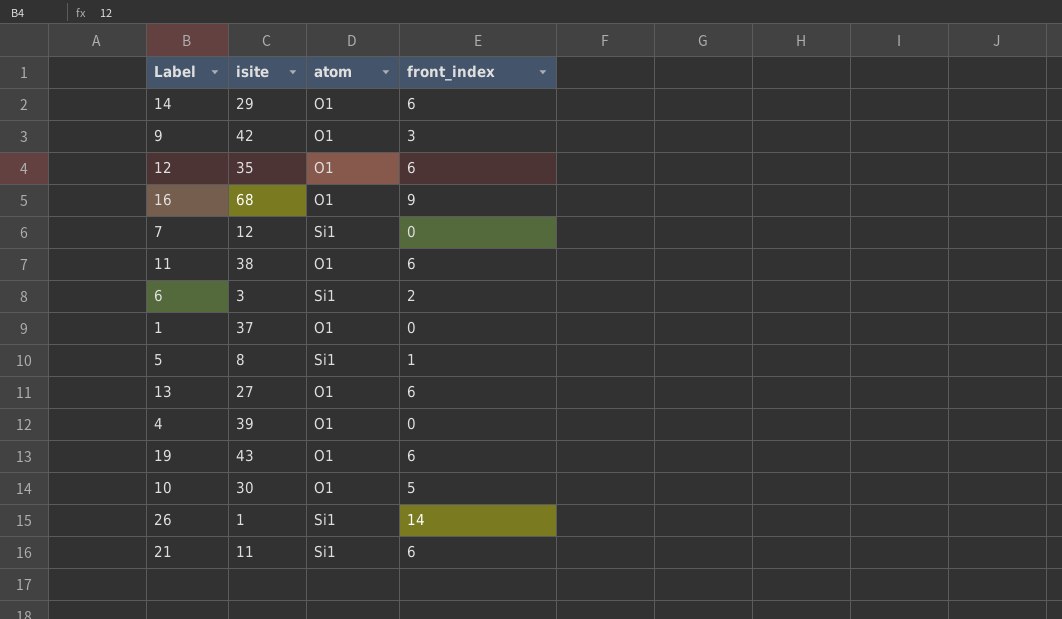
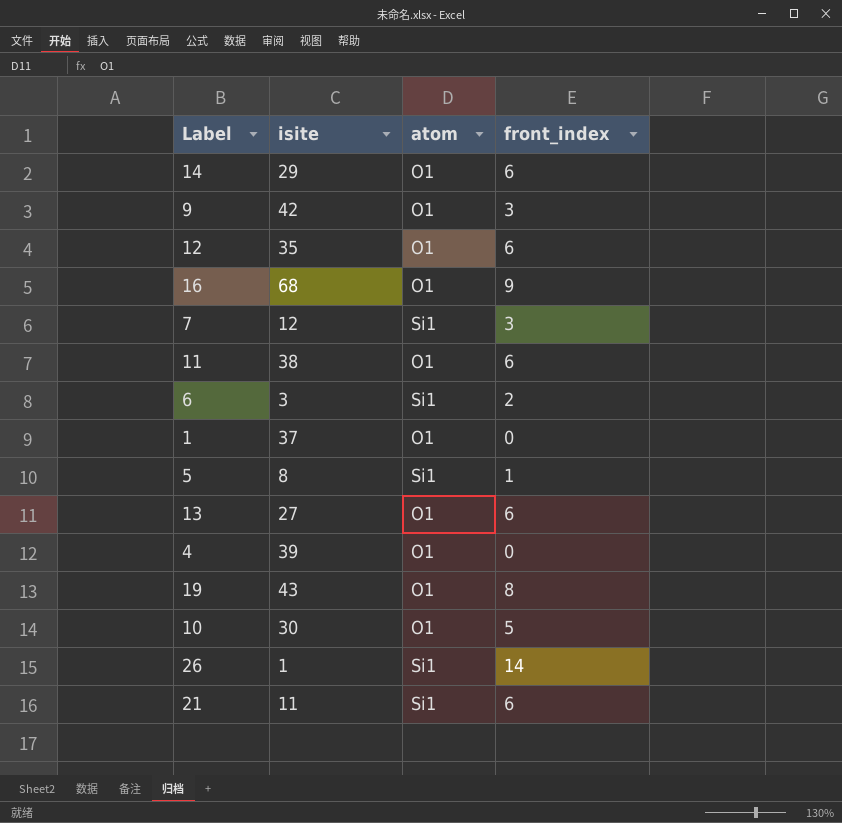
7 | front_index: 0 -> 3
19 | front_index: 6 -> 8

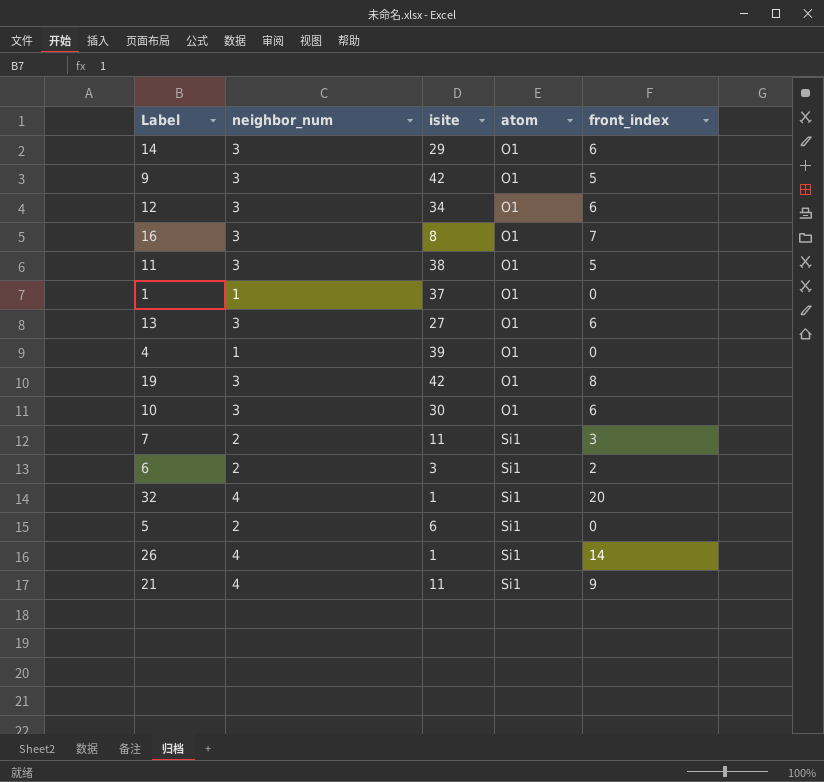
row order: none -> atom ascending
column neighbor_num | position: none -> 2
9 | front_index: 3 -> 5
12 | isite: 35 -> 34
16 | isite: 68 -> 8
16 | front_index: 9 -> 7
11 | front_index: 6 -> 5
19 | isite: 43 -> 42
10 | front_index: 5 -> 6
7 | isite: 12 -> 11
row 32: none -> 4 | 1 | Si1 | 20
5 | isite: 8 -> 6
5 | front_index: 1 -> 0
21 | front_index: 6 -> 9

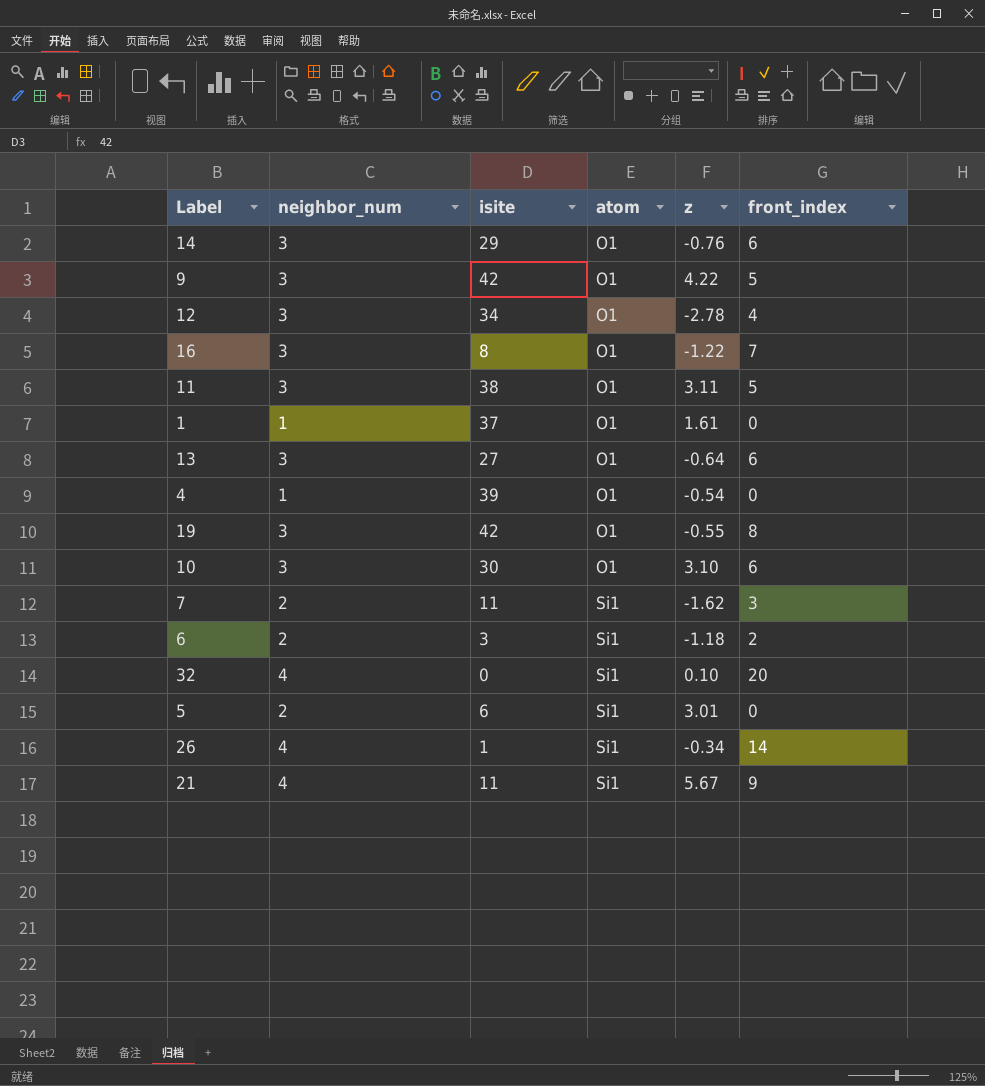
column z | position: none -> 5
12 | front_index: 6 -> 4
32 | isite: 1 -> 0

